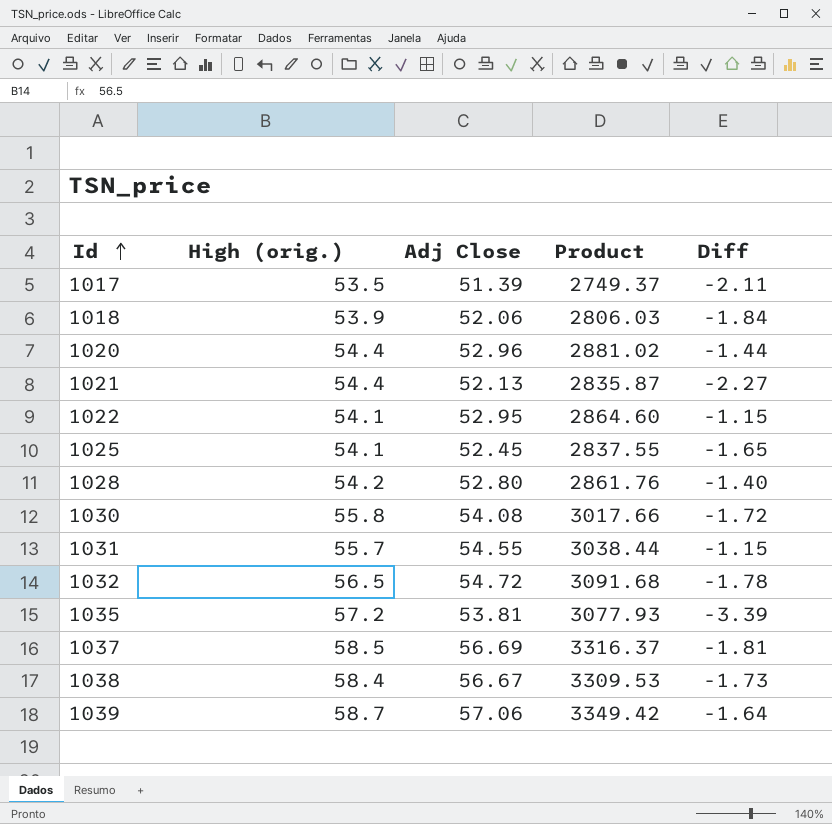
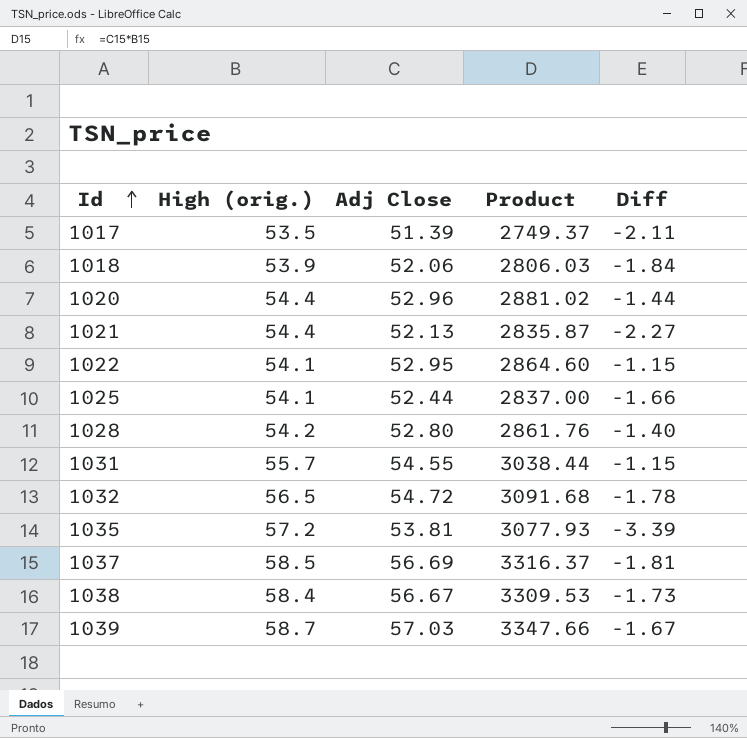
row 1030: 55.8 | 54.08 | 3017.66 | -1.72 -> none
1025 | Adj Close: 52.45 -> 52.44
1025 | Product: 2837.55 -> 2837.00
1025 | Diff: -1.65 -> -1.66
1039 | Adj Close: 57.06 -> 57.03
1039 | Product: 3349.42 -> 3347.66
1039 | Diff: -1.64 -> -1.67

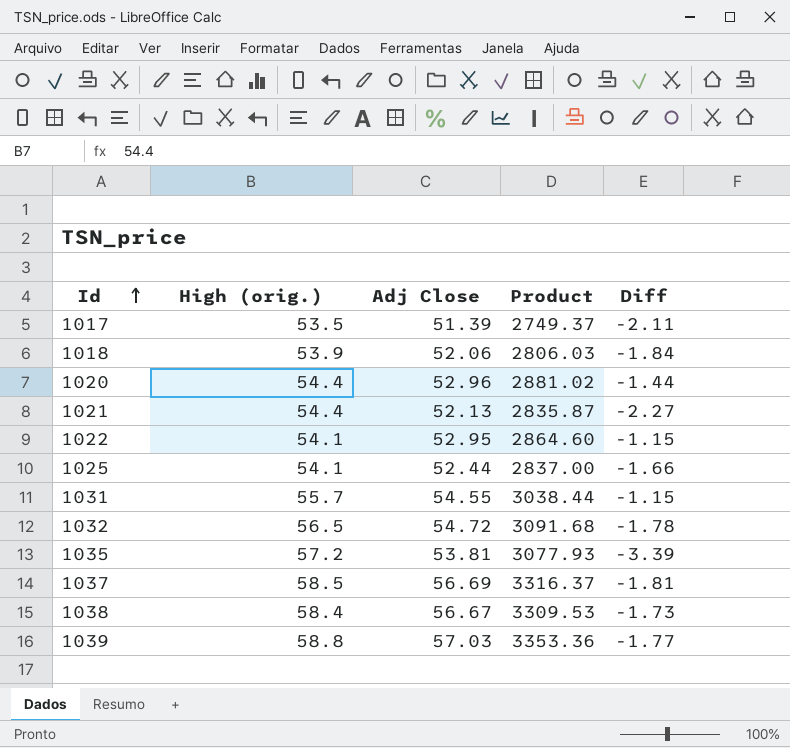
row 1028: 54.2 | 52.80 | 2861.76 | -1.40 -> none
1039 | High (orig.): 58.7 -> 58.8
1039 | Product: 3347.66 -> 3353.36
1039 | Diff: -1.67 -> -1.77

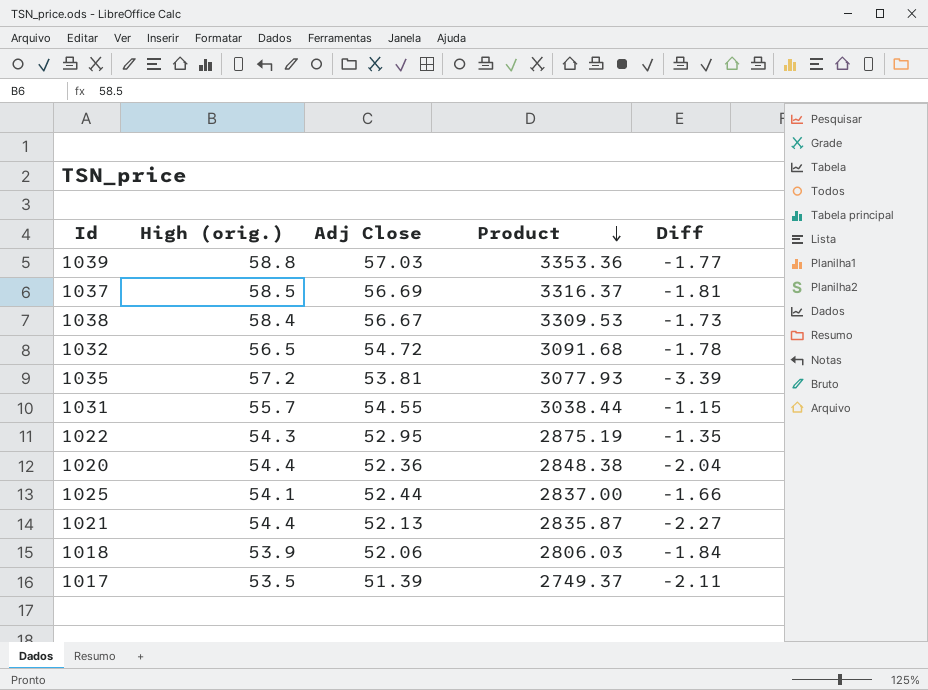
row order: Id ascending -> Product descending
1022 | High (orig.): 54.1 -> 54.3
1022 | Product: 2864.60 -> 2875.19
1022 | Diff: -1.15 -> -1.35
1020 | Adj Close: 52.96 -> 52.36
1020 | Product: 2881.02 -> 2848.38
1020 | Diff: -1.44 -> -2.04

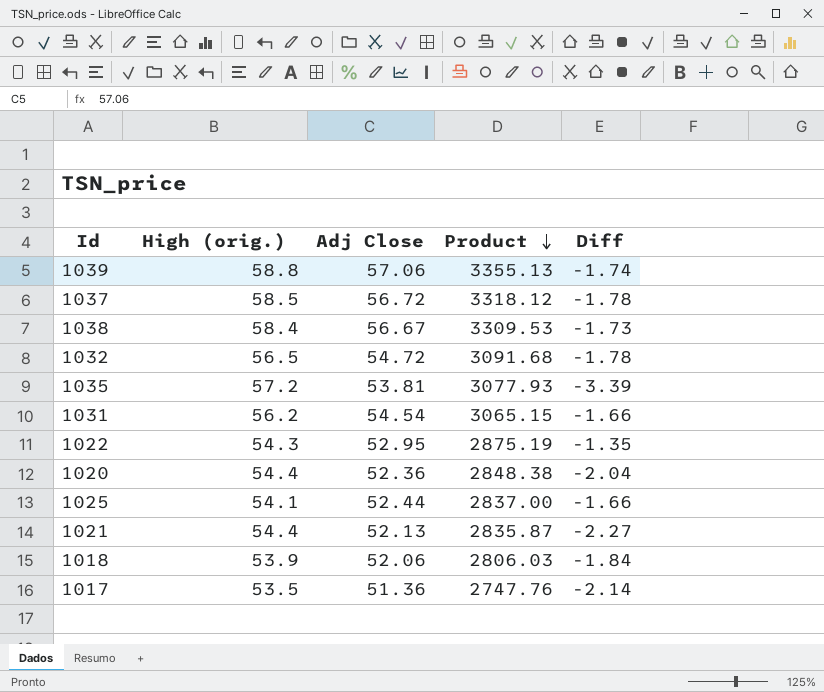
1039 | Adj Close: 57.03 -> 57.06
1039 | Product: 3353.36 -> 3355.13
1039 | Diff: -1.77 -> -1.74
1037 | Adj Close: 56.69 -> 56.72
1037 | Product: 3316.37 -> 3318.12
1037 | Diff: -1.81 -> -1.78
1031 | High (orig.): 55.7 -> 56.2
1031 | Adj Close: 54.55 -> 54.54
1031 | Product: 3038.44 -> 3065.15
1031 | Diff: -1.15 -> -1.66
1017 | Adj Close: 51.39 -> 51.36
1017 | Product: 2749.37 -> 2747.76
1017 | Diff: -2.11 -> -2.14

